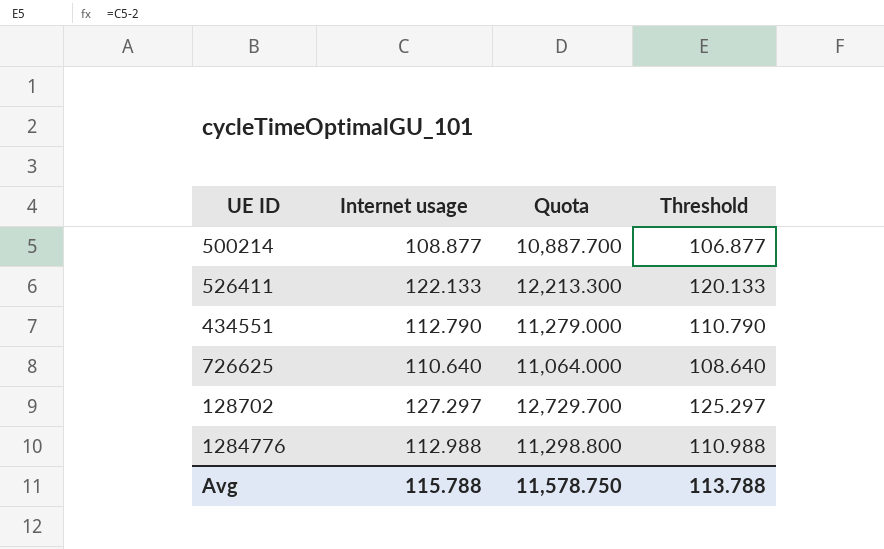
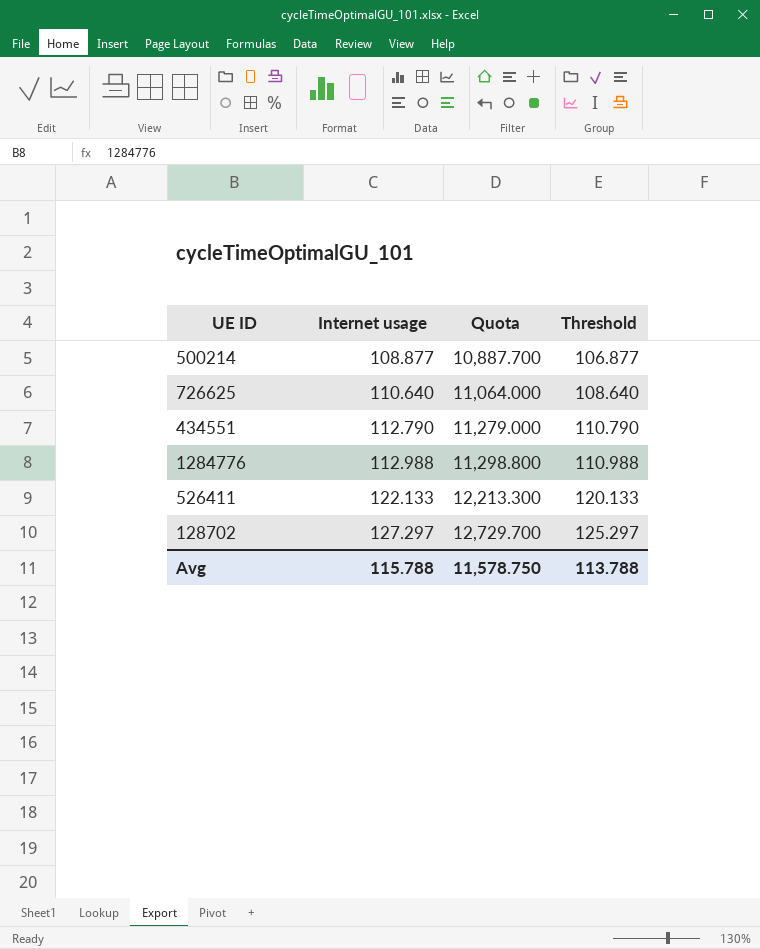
row order: none -> Internet usage ascending

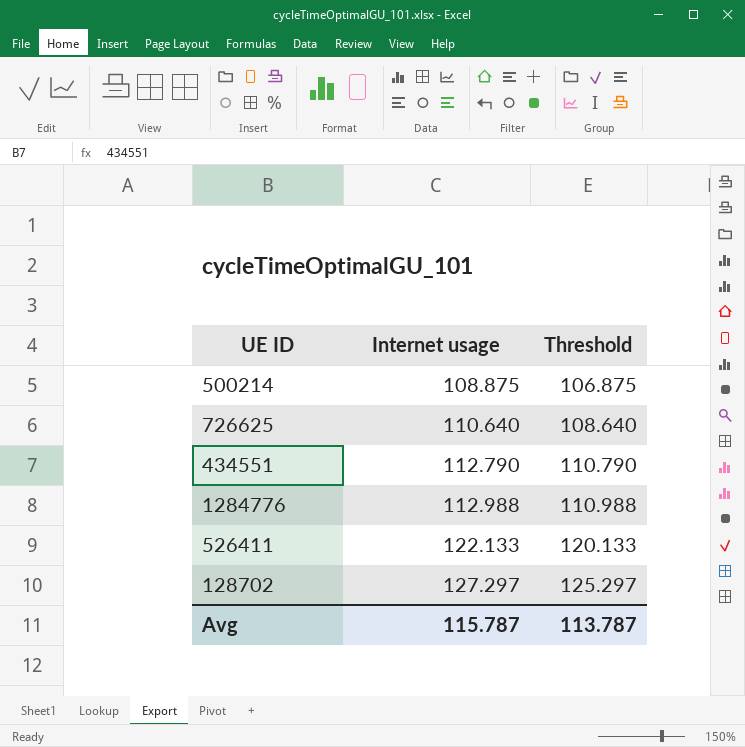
column Quota | formula: [Internet usage] * 100 -> none
500214 | Internet usage: 108.877 -> 108.875
500214 | Threshold: 106.877 -> 106.875
Avg | Internet usage: 115.788 -> 115.787
Avg | Threshold: 113.788 -> 113.787

